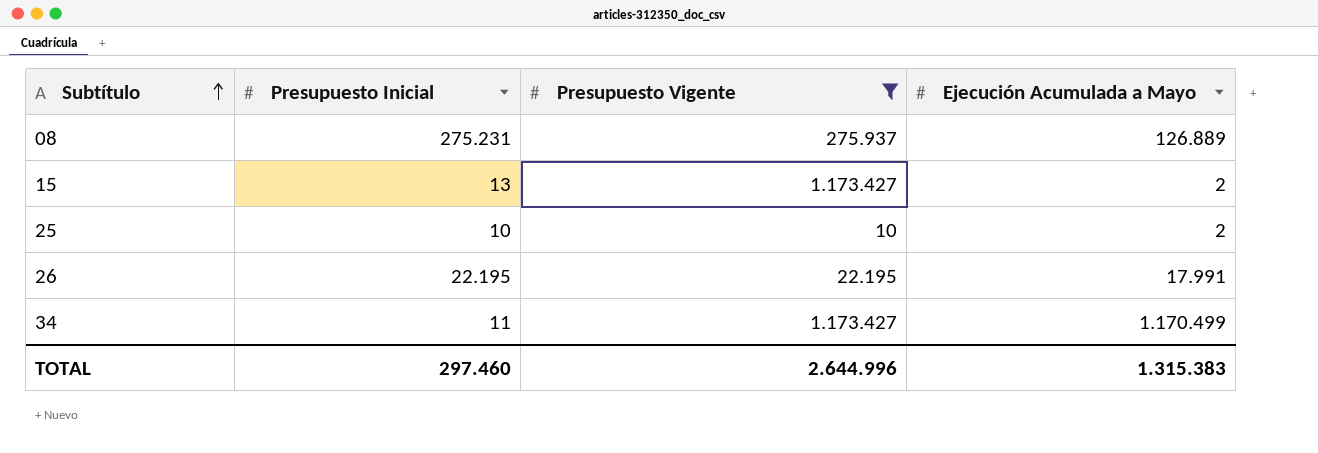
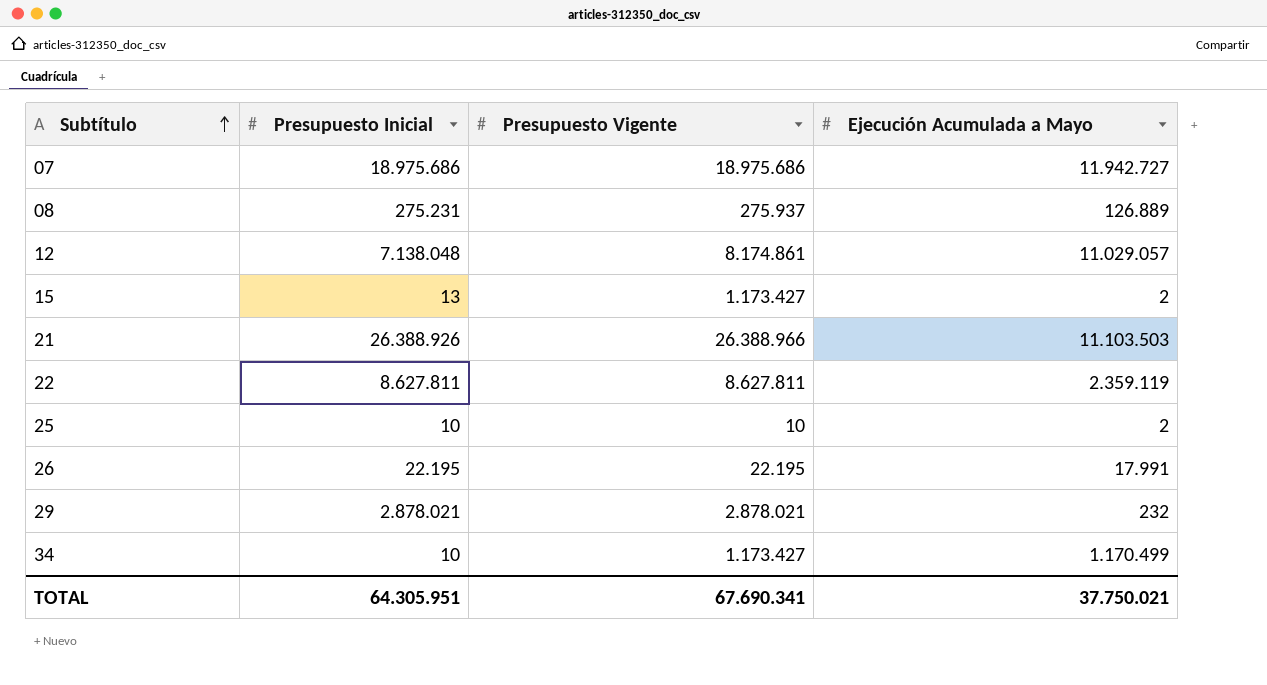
filter: Presupuesto Vigente <= 1.173.427 -> none
34 | Presupuesto Inicial: 11 -> 10
TOTAL | Presupuesto Inicial: 297.460 -> 64.305.951
TOTAL | Presupuesto Vigente: 2.644.996 -> 67.690.341
TOTAL | Ejecución Acumulada a Mayo: 1.315.383 -> 37.750.021

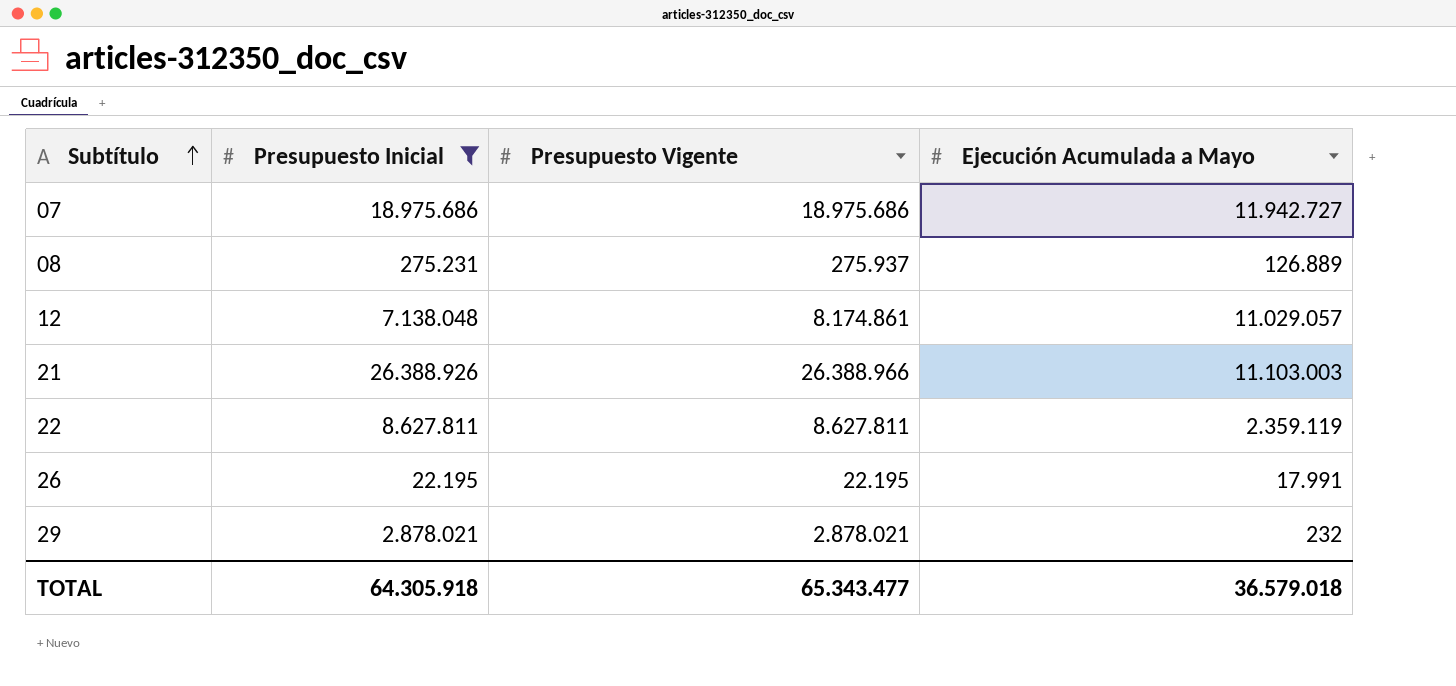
filter: none -> Presupuesto Inicial >= 22.195
21 | Ejecución Acumulada a Mayo: 11.103.503 -> 11.103.003
TOTAL | Presupuesto Inicial: 64.305.951 -> 64.305.918
TOTAL | Presupuesto Vigente: 67.690.341 -> 65.343.477
TOTAL | Ejecución Acumulada a Mayo: 37.750.021 -> 36.579.018

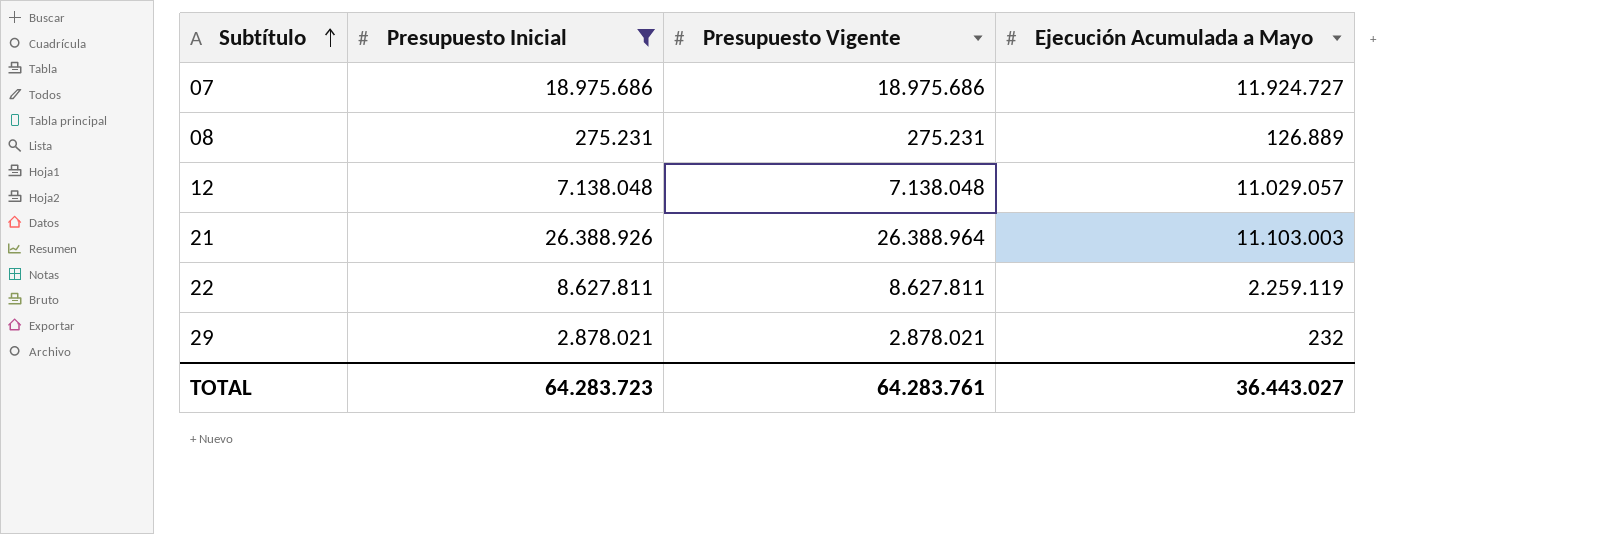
row 26: 22.195 | 22.195 | 17.991 -> none
07 | Ejecución Acumulada a Mayo: 11.942.727 -> 11.924.727
08 | Presupuesto Vigente: 275.937 -> 275.231
12 | Presupuesto Vigente: 8.174.861 -> 7.138.048
21 | Presupuesto Vigente: 26.388.966 -> 26.388.964
22 | Ejecución Acumulada a Mayo: 2.359.119 -> 2.259.119
TOTAL | Presupuesto Inicial: 64.305.918 -> 64.283.723
TOTAL | Presupuesto Vigente: 65.343.477 -> 64.283.761
TOTAL | Ejecución Acumulada a Mayo: 36.579.018 -> 36.443.027

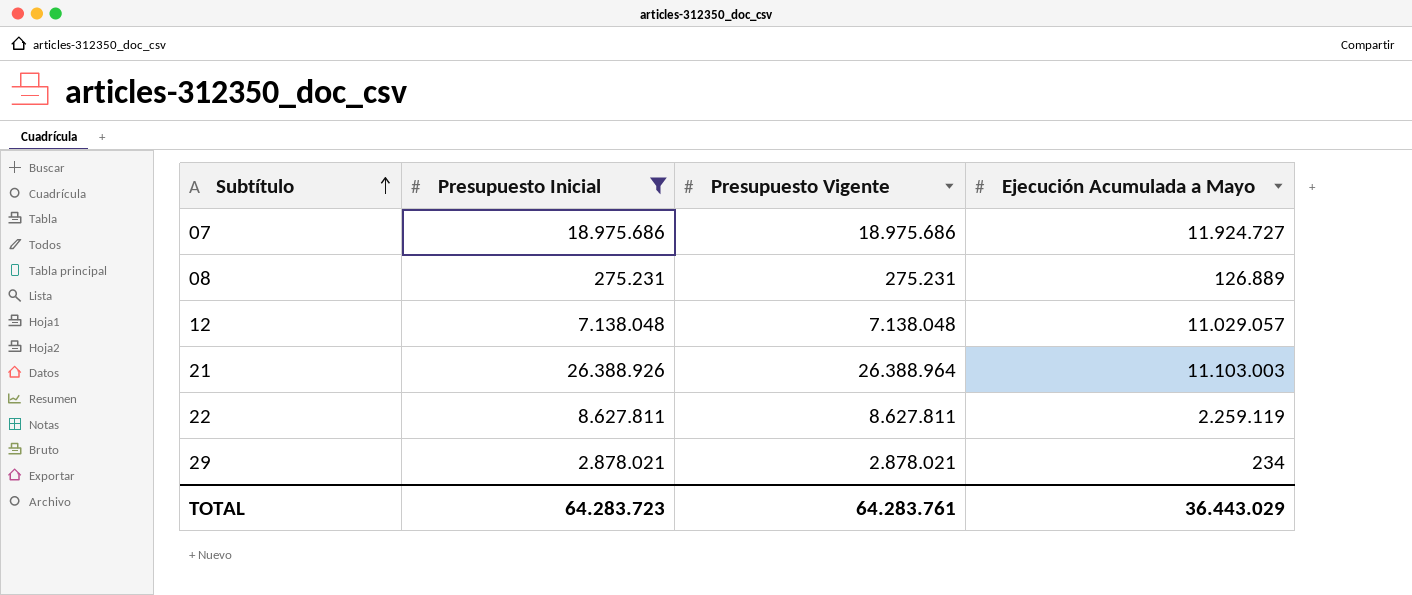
29 | Ejecución Acumulada a Mayo: 232 -> 234
TOTAL | Ejecución Acumulada a Mayo: 36.443.027 -> 36.443.029

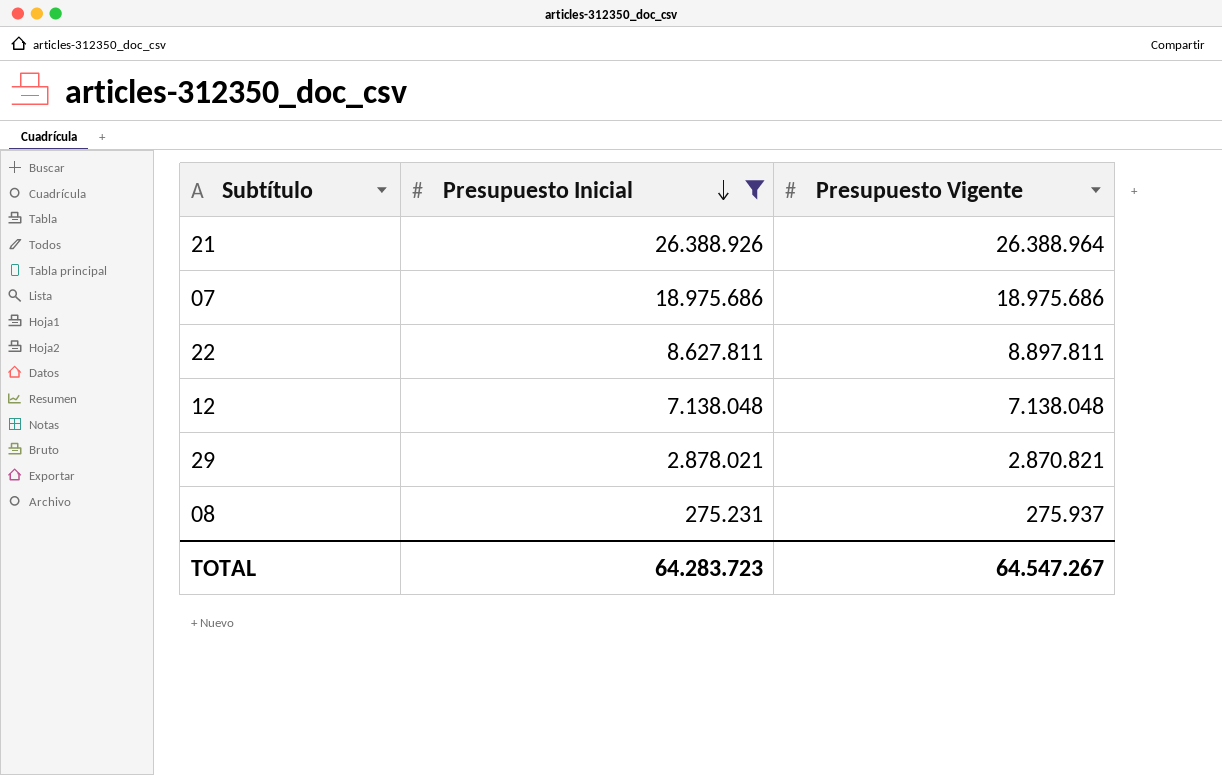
row order: Subtítulo ascending -> Presupuesto Inicial descending
column Ejecución Acumulada a Mayo | position: 4 -> none
22 | Presupuesto Vigente: 8.627.811 -> 8.897.811
29 | Presupuesto Vigente: 2.878.021 -> 2.870.821
08 | Presupuesto Vigente: 275.231 -> 275.937
TOTAL | Presupuesto Vigente: 64.283.761 -> 64.547.267

